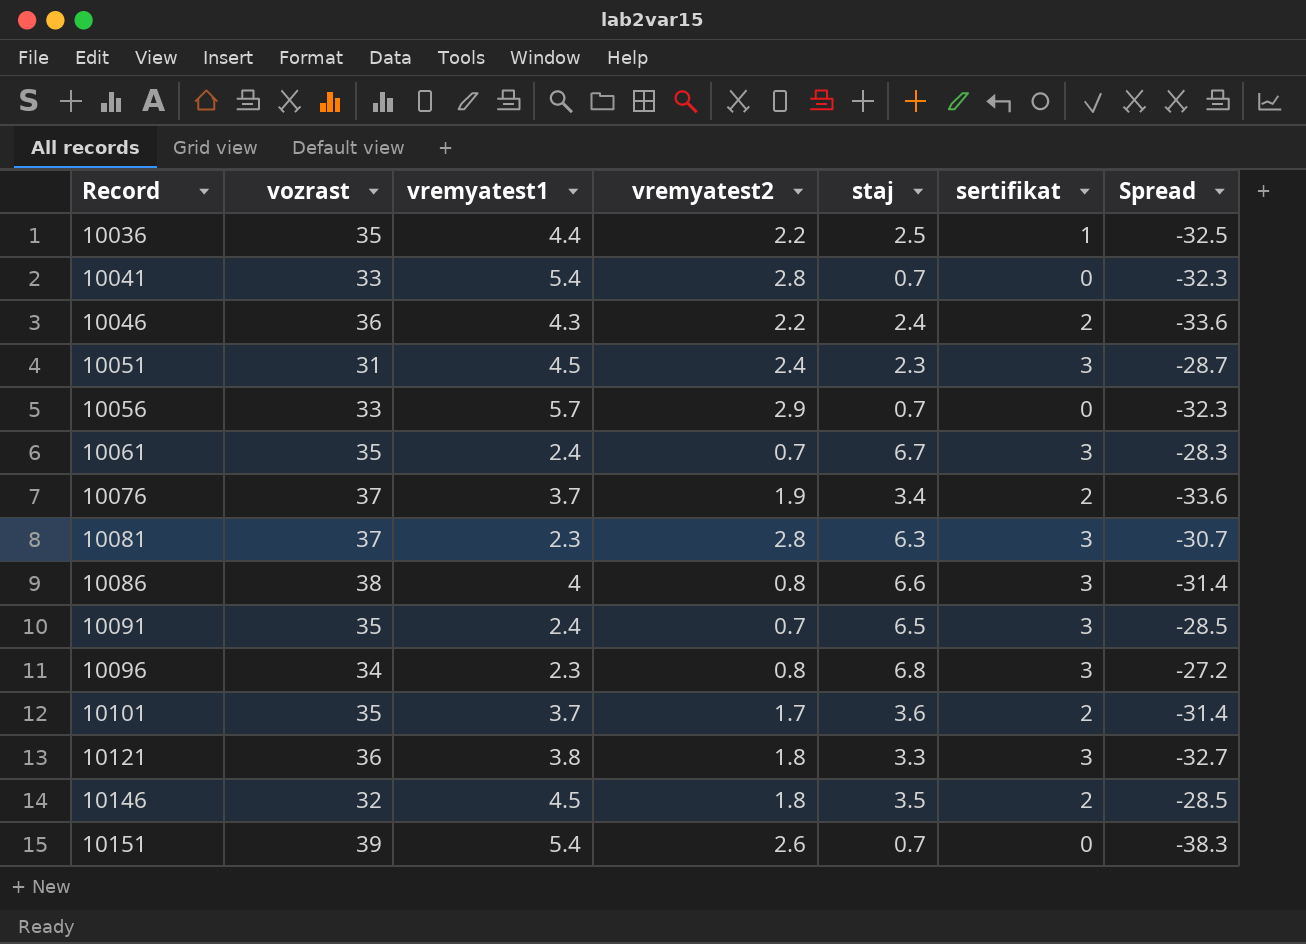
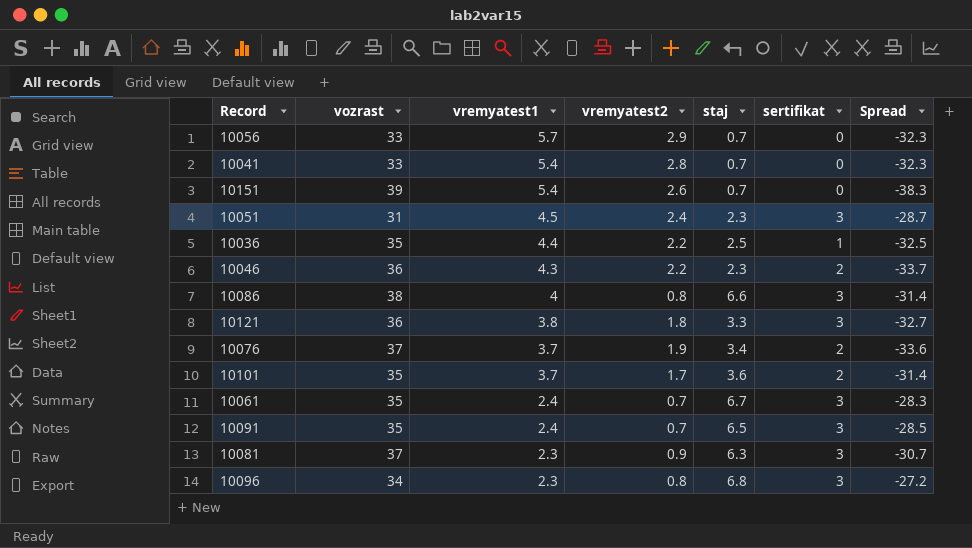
row order: Record ascending -> vremyatest1 descending
row 10146: 32 | 4.5 | 1.8 | 3.5 | 2 | -28.5 -> none
10046 | staj: 2.4 -> 2.3
10046 | Spread: -33.6 -> -33.7
10081 | vremyatest2: 2.8 -> 0.9

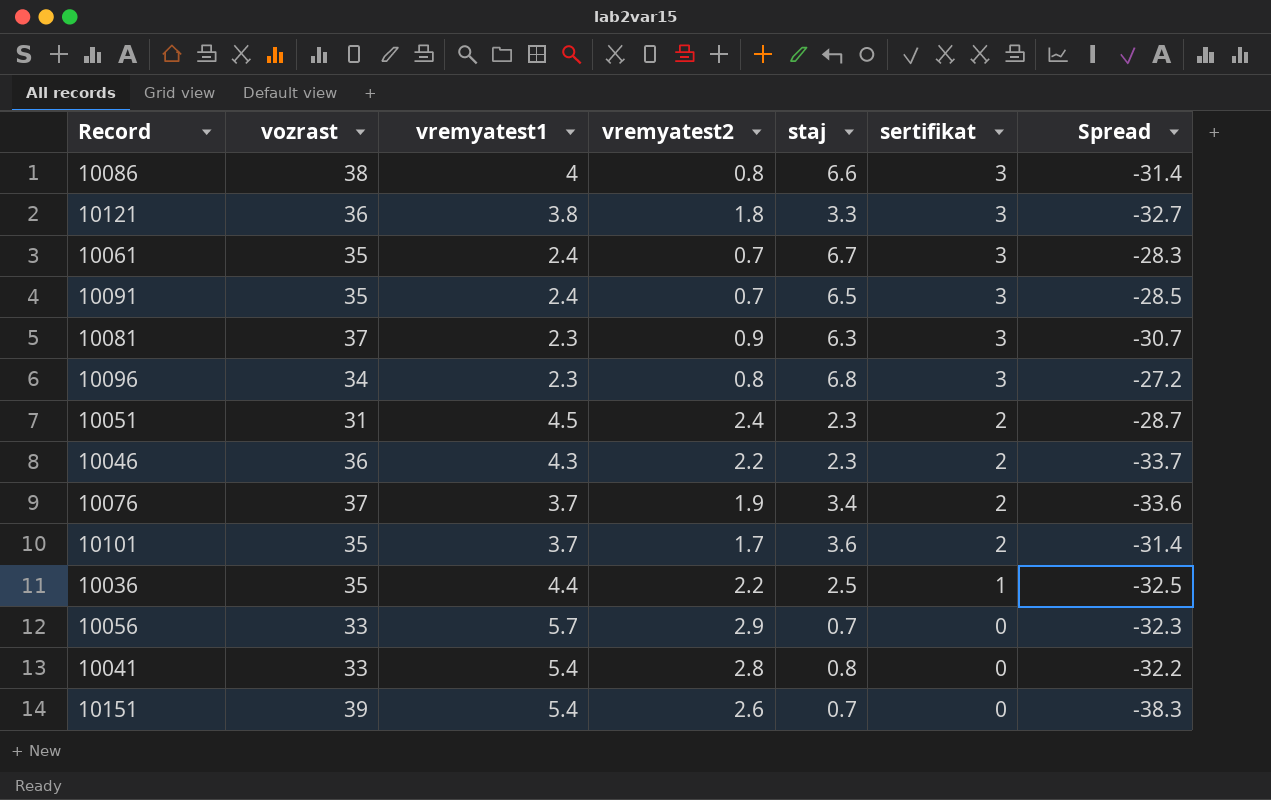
row order: vremyatest1 descending -> sertifikat descending
10051 | sertifikat: 3 -> 2
10041 | staj: 0.7 -> 0.8
10041 | Spread: -32.3 -> -32.2

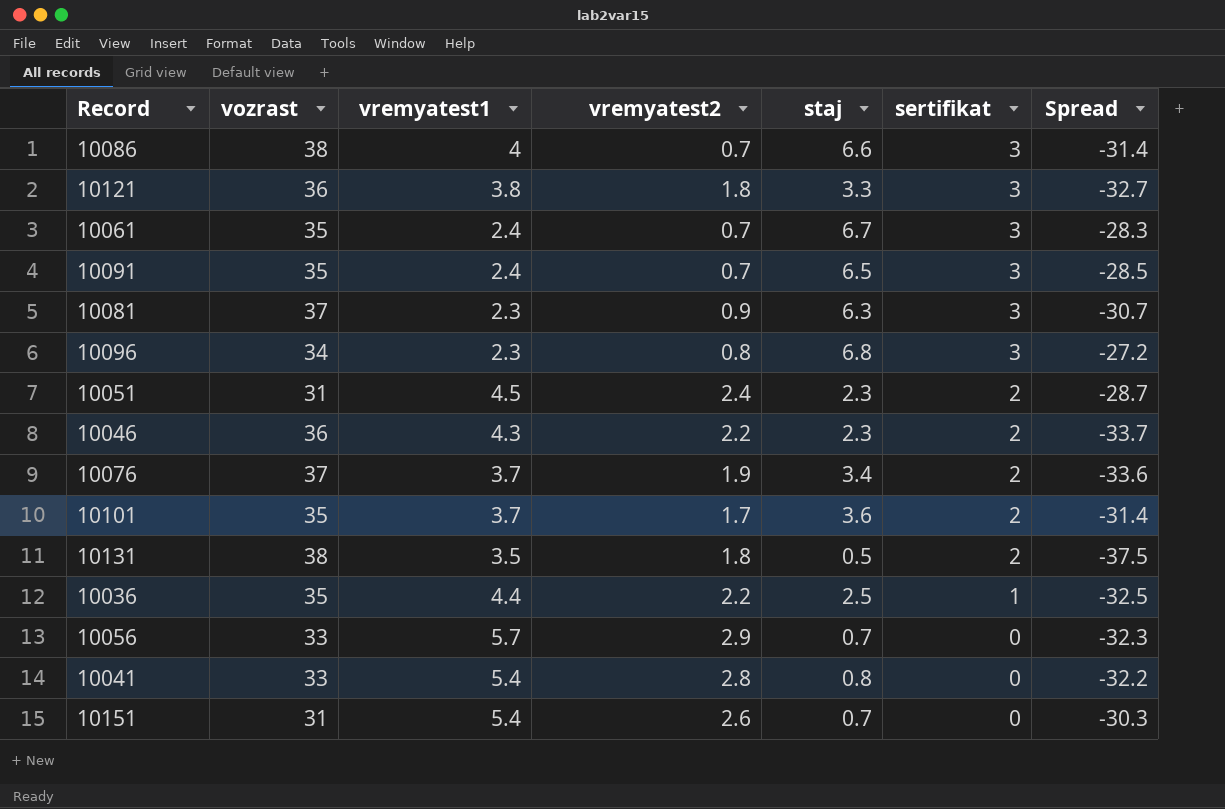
10086 | vremyatest2: 0.8 -> 0.7
row 10131: none -> 38 | 3.5 | 1.8 | 0.5 | 2 | -37.5
10151 | vozrast: 39 -> 31
10151 | Spread: -38.3 -> -30.3

